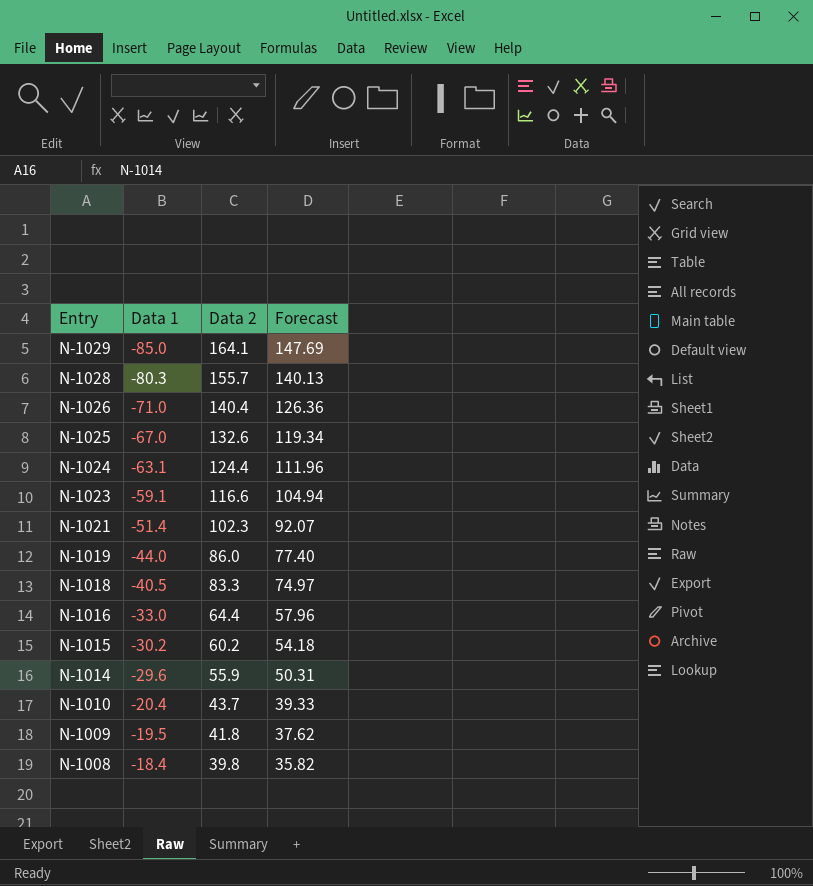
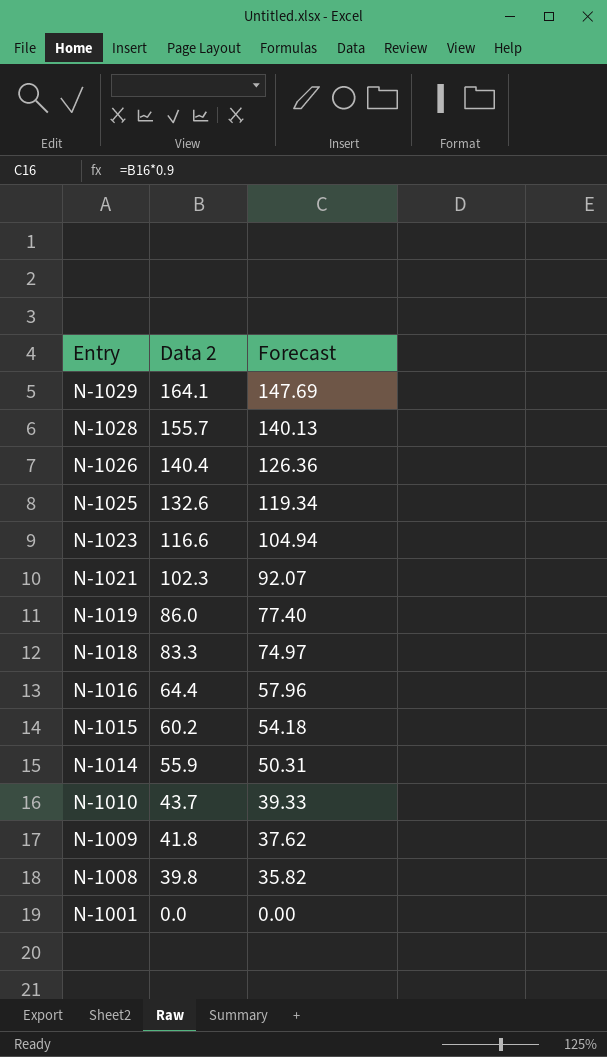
column Data 1 | position: 2 -> none
row N-1024: -63.1 | 124.4 | 111.96 -> none
row N-1001: none -> 0.0 | 0.00

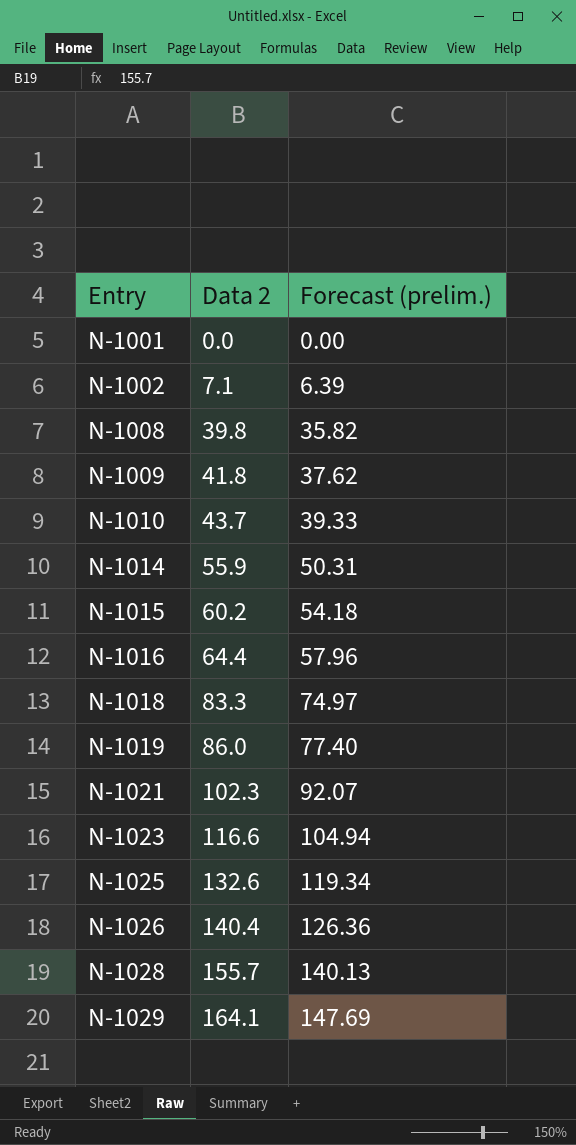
row order: Entry descending -> Entry ascending
column name: Forecast -> Forecast (prelim.)
row N-1002: none -> 7.1 | 6.39

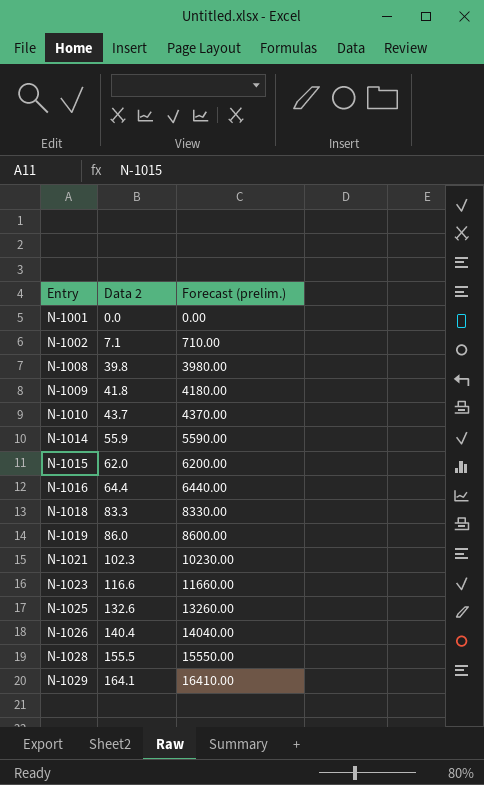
column Forecast (prelim.) | formula: [Data 2] * 0.9 -> [Data 2] * 100
N-1015 | Data 2: 60.2 -> 62.0
N-1028 | Data 2: 155.7 -> 155.5

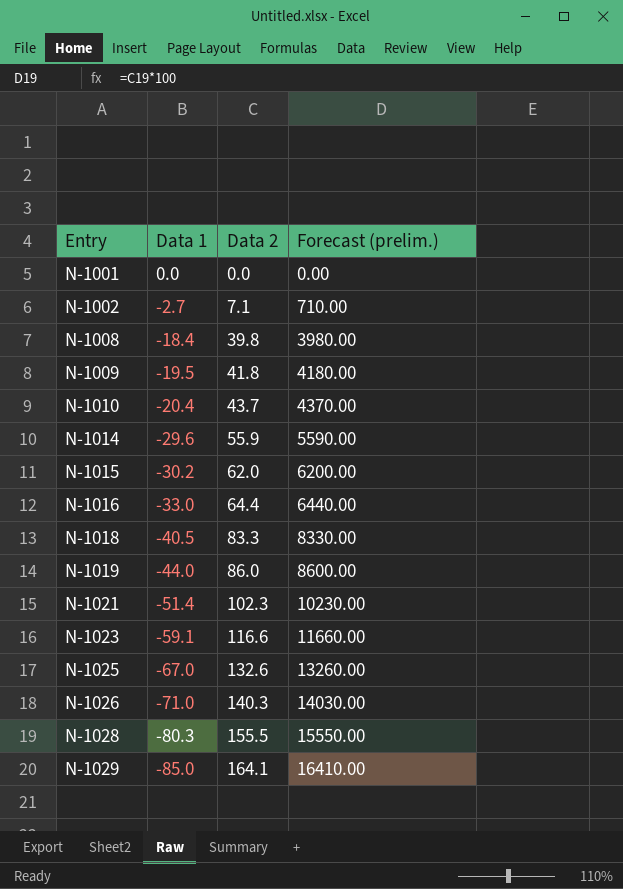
column Data 1 | position: none -> 2
N-1026 | Data 2: 140.4 -> 140.3
N-1026 | Forecast (prelim.): 14040.00 -> 14030.00

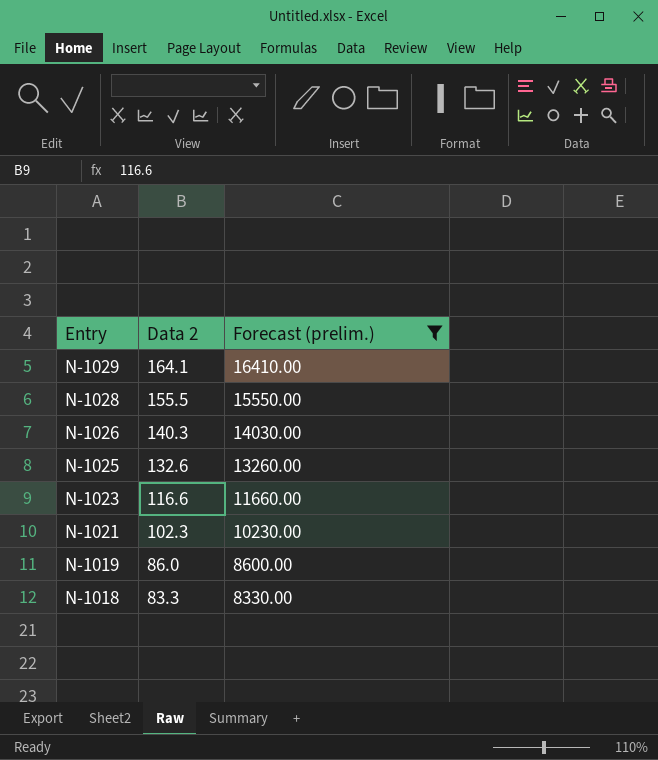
filter: none -> Forecast (prelim.) >= 8330.00
row order: Entry ascending -> Entry descending
column Data 1 | position: 2 -> none

